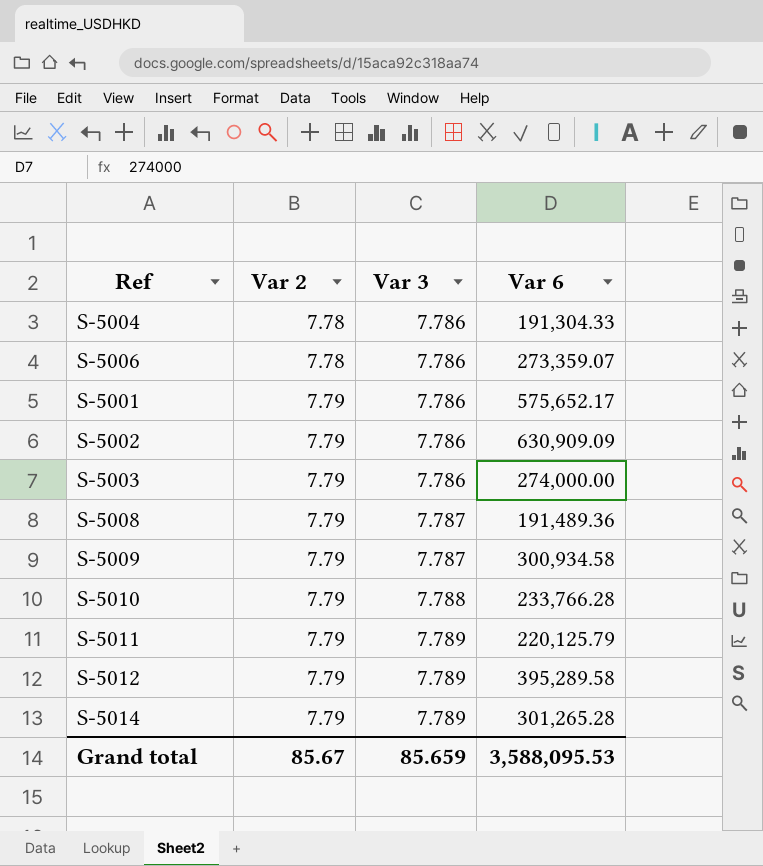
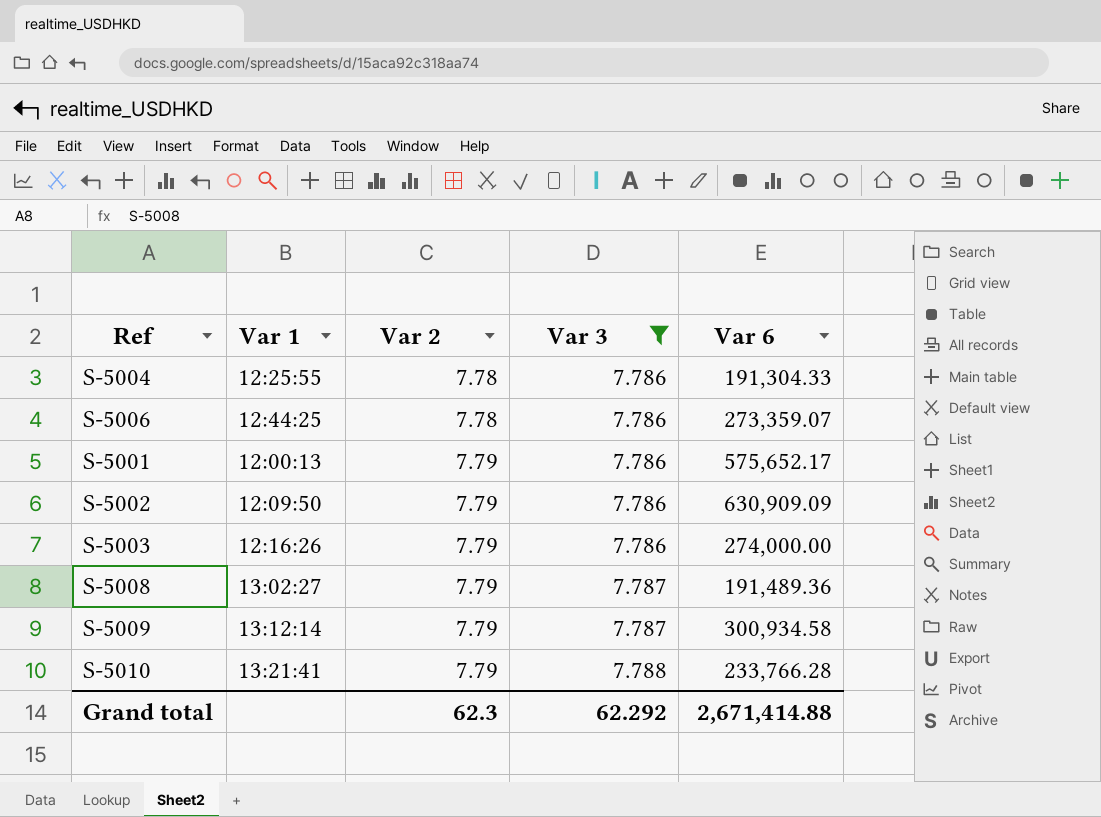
filter: none -> Var 3 != 7.789
column Var 1 | position: none -> 2
Grand total | Var 2: 85.67 -> 62.3
Grand total | Var 3: 85.659 -> 62.292
Grand total | Var 6: 3,588,095.53 -> 2,671,414.88

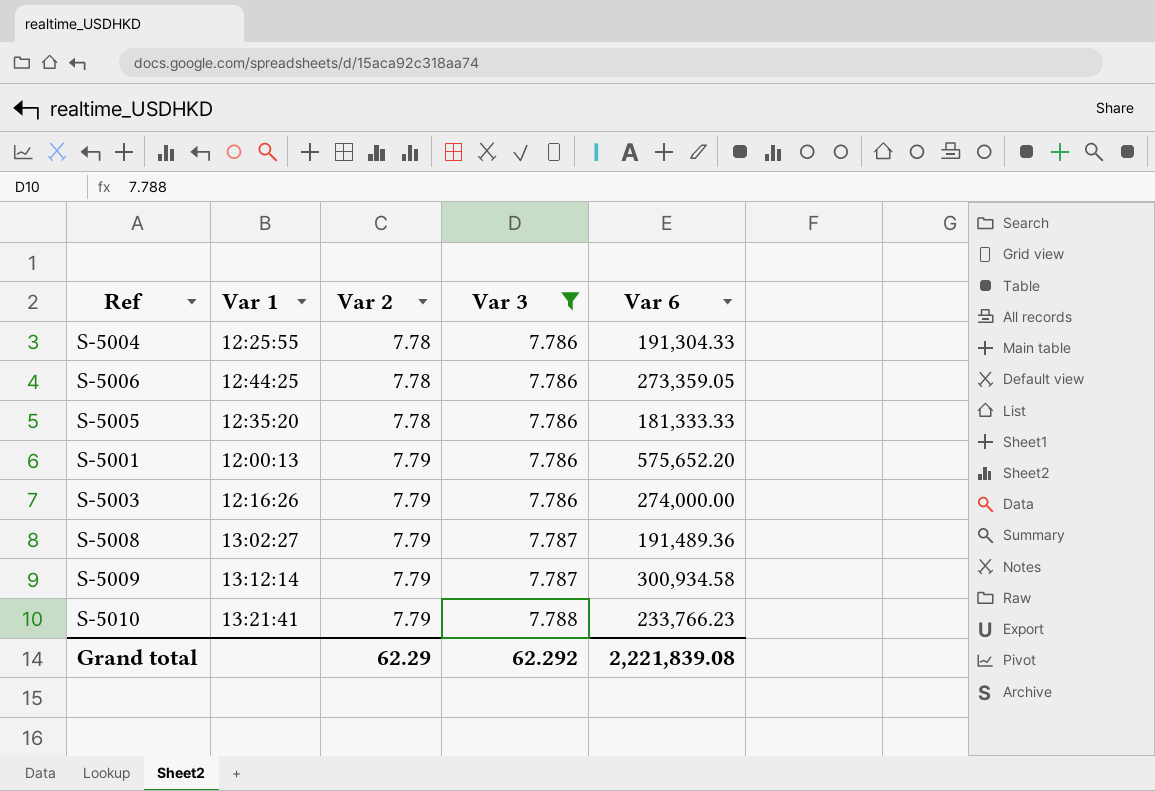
row S-5002: 12:09:50 | 7.79 | 7.786 | 630,909.09 -> none
S-5006 | Var 6: 273,359.07 -> 273,359.05
row S-5005: none -> 12:35:20 | 7.78 | 7.786 | 181,333.33
S-5001 | Var 6: 575,652.17 -> 575,652.20
S-5010 | Var 6: 233,766.28 -> 233,766.23
Grand total | Var 2: 62.3 -> 62.29
Grand total | Var 6: 2,671,414.88 -> 2,221,839.08

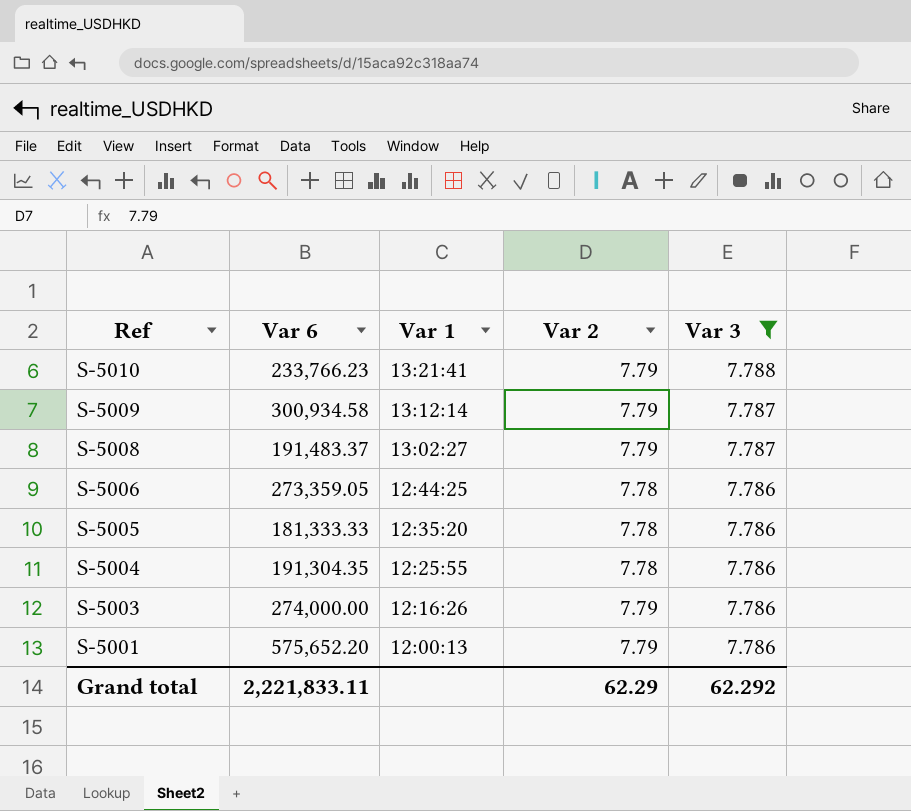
row order: Var 2 ascending -> Ref descending
column Var 6 | position: 5 -> 2
S-5008 | Var 6: 191,489.36 -> 191,483.37
S-5004 | Var 6: 191,304.33 -> 191,304.35
Grand total | Var 6: 2,221,839.08 -> 2,221,833.11

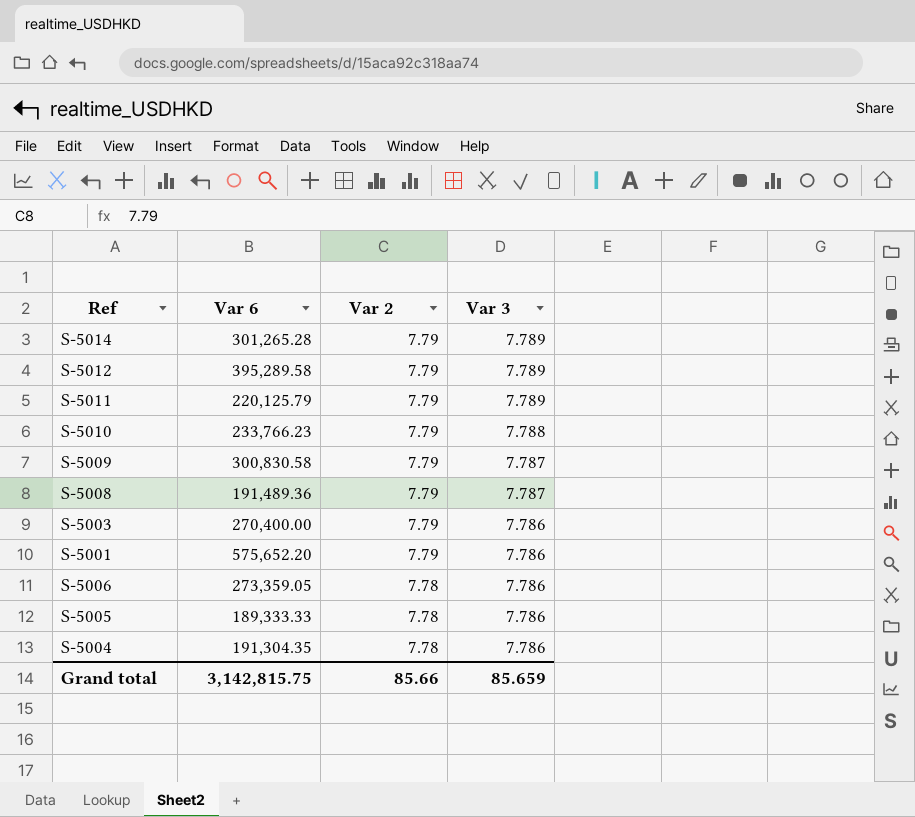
filter: Var 3 != 7.789 -> none
row order: Ref descending -> Var 2 descending
column Var 1 | position: 3 -> none
S-5009 | Var 6: 300,934.58 -> 300,830.58
S-5008 | Var 6: 191,483.37 -> 191,489.36
S-5003 | Var 6: 274,000.00 -> 270,400.00
S-5005 | Var 6: 181,333.33 -> 189,333.33
Grand total | Var 6: 2,221,833.11 -> 3,142,815.75
Grand total | Var 2: 62.29 -> 85.66
Grand total | Var 3: 62.292 -> 85.659

